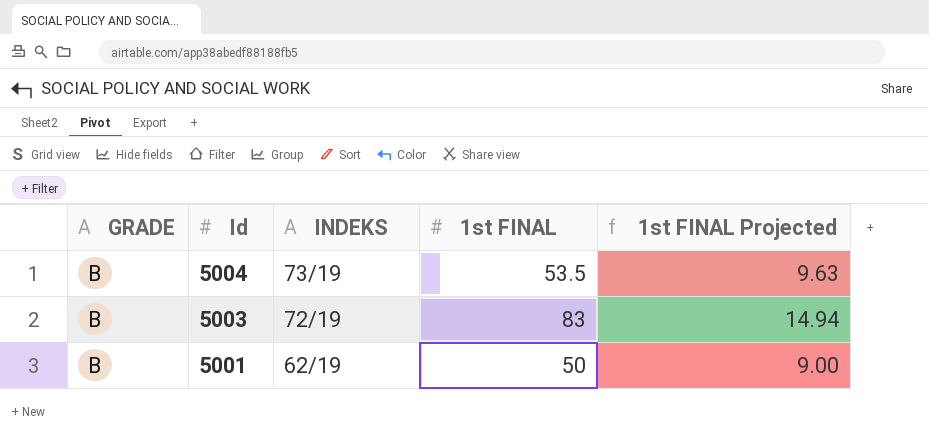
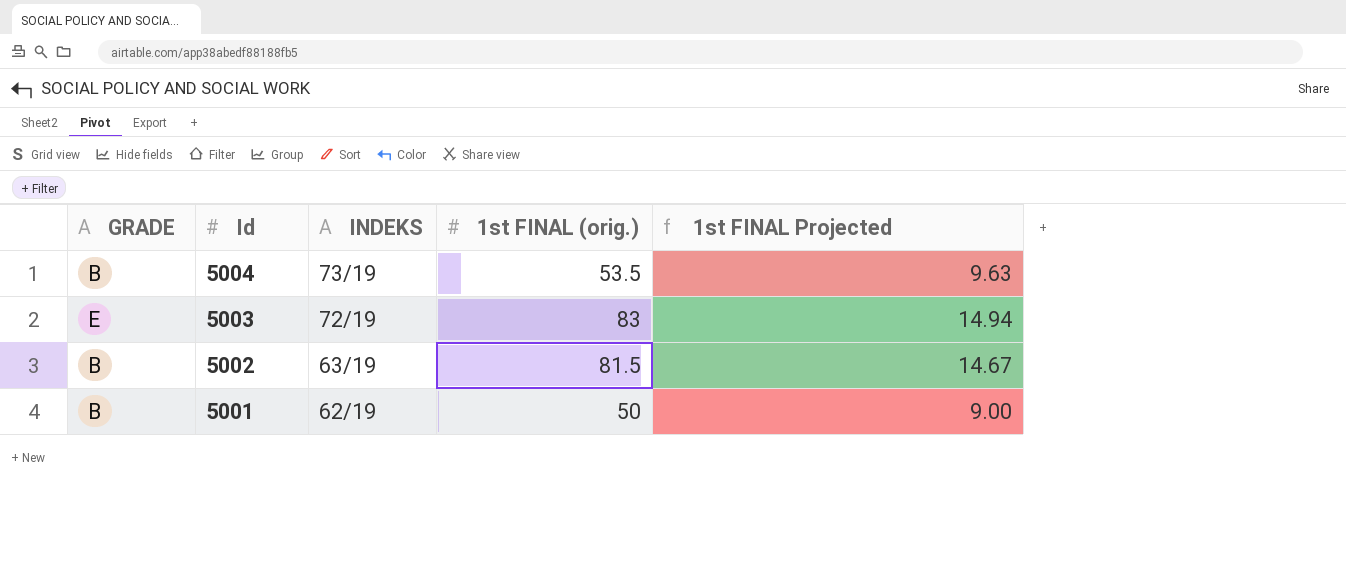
column name: 1st FINAL -> 1st FINAL (orig.)
5003 | GRADE: B -> E
row 5002: none -> B | 63/19 | 81.5 | 14.67

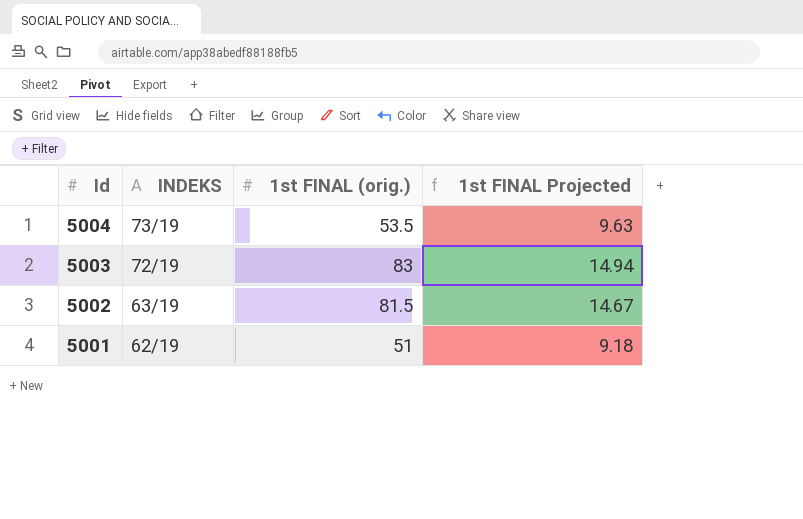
column GRADE | position: 1 -> none
5001 | 1st FINAL (orig.): 50 -> 51
5001 | 1st FINAL Projected: 9.00 -> 9.18

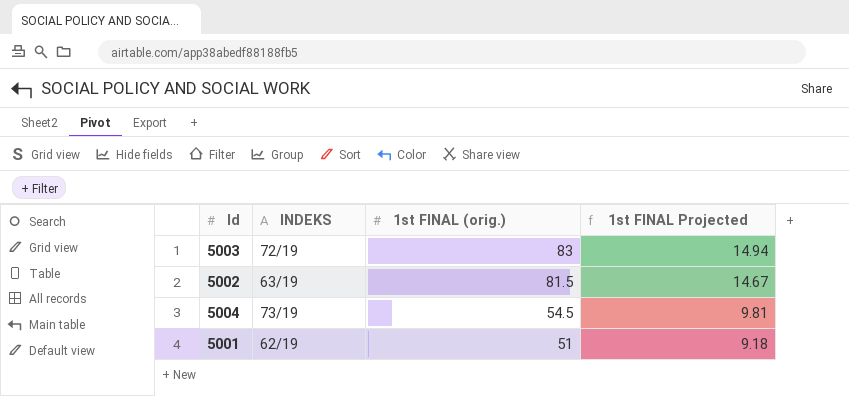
row order: Id descending -> 1st FINAL (orig.) descending
5004 | 1st FINAL (orig.): 53.5 -> 54.5
5004 | 1st FINAL Projected: 9.63 -> 9.81

